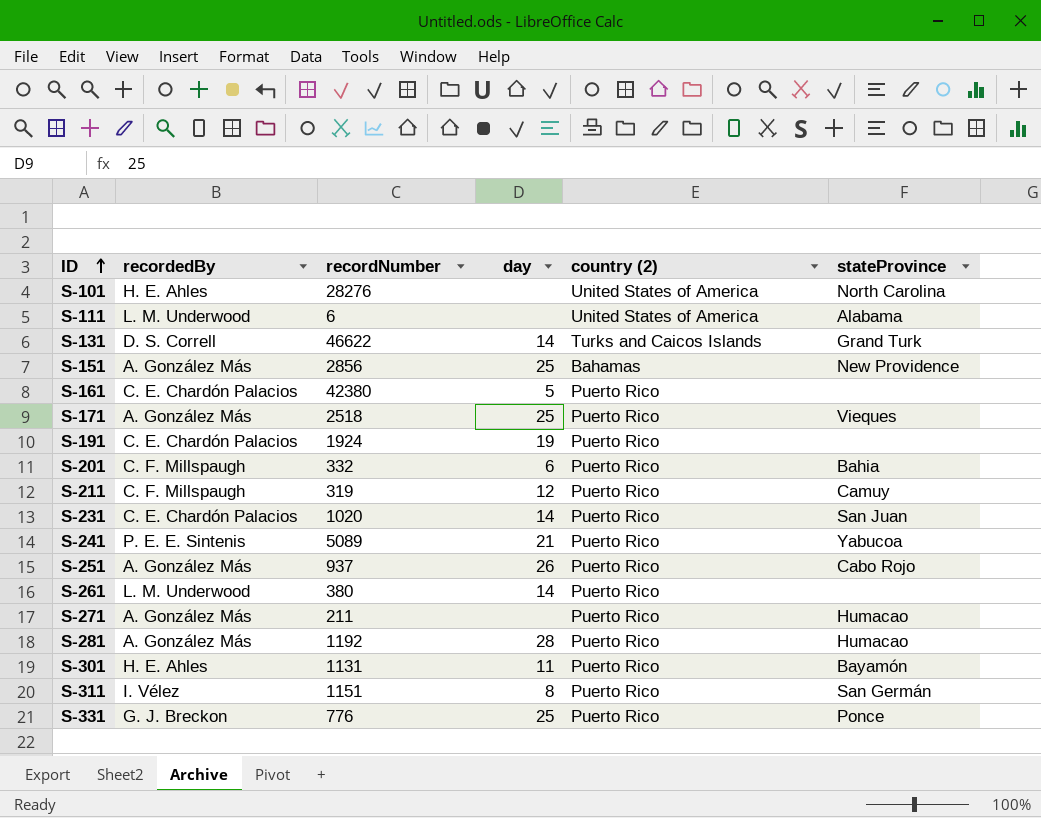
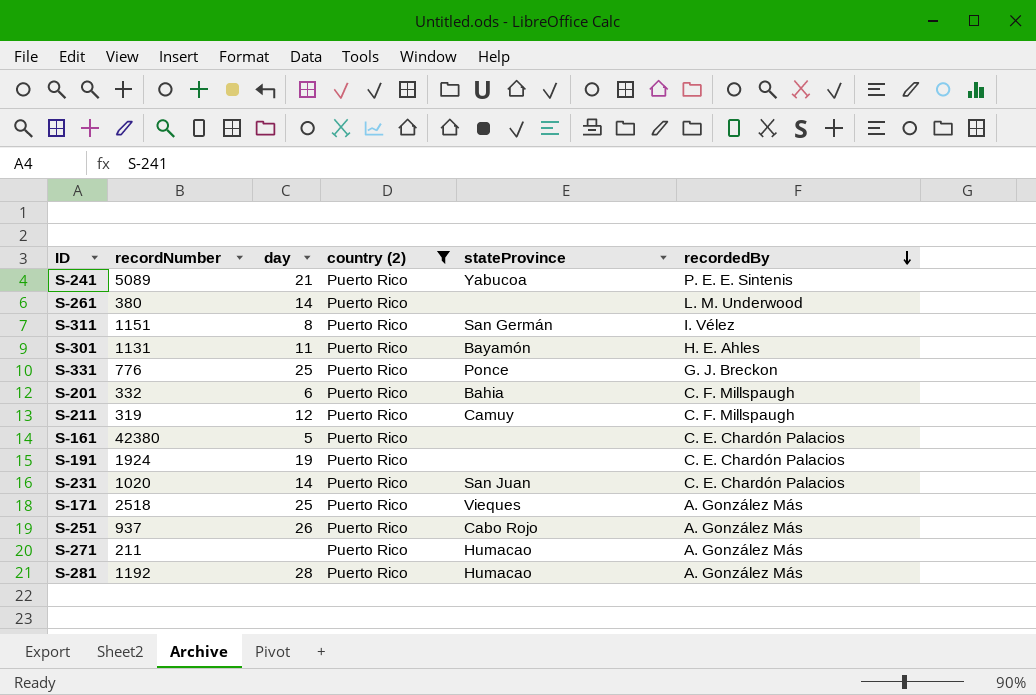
filter: none -> country (2) = Puerto Rico
row order: ID ascending -> recordedBy descending
column recordedBy | position: 2 -> 6

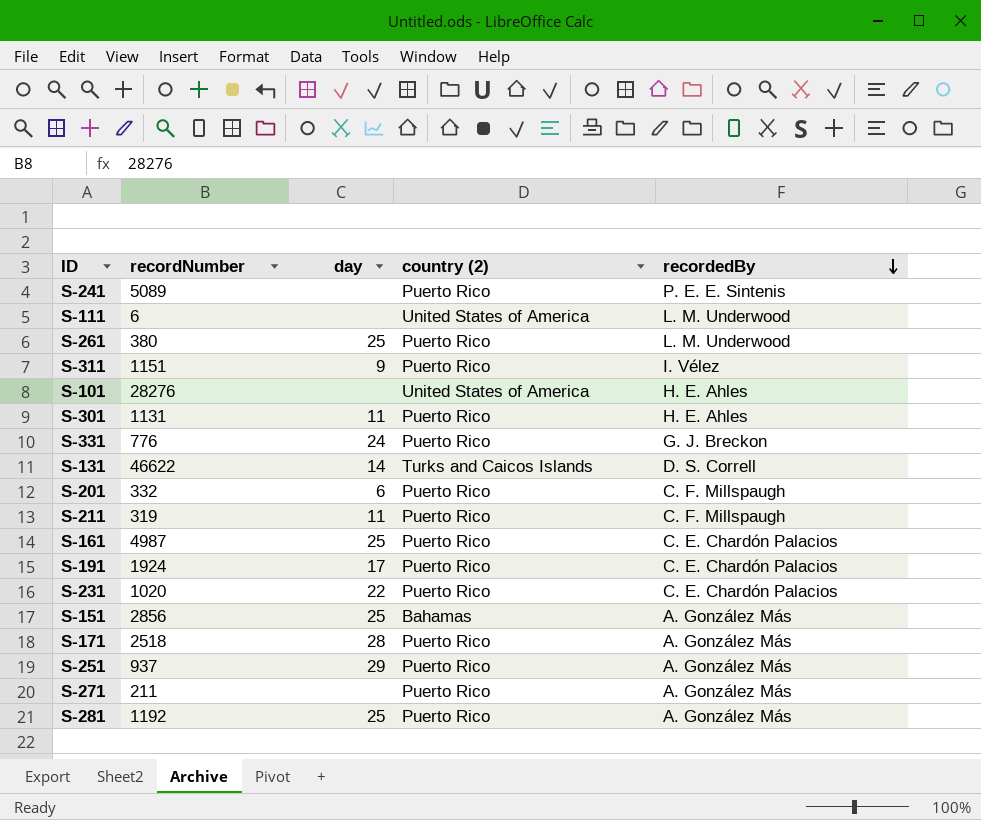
filter: country (2) = Puerto Rico -> none
column stateProvince | position: 5 -> none
S-241 | day: 21 -> none
S-261 | day: 14 -> 25
S-311 | day: 8 -> 9
S-331 | day: 25 -> 24
S-211 | day: 12 -> 11
S-161 | recordNumber: 42380 -> 4987
S-161 | day: 5 -> 25
S-191 | day: 19 -> 17
S-231 | day: 14 -> 22
S-171 | day: 25 -> 28
S-251 | day: 26 -> 29
S-281 | day: 28 -> 25

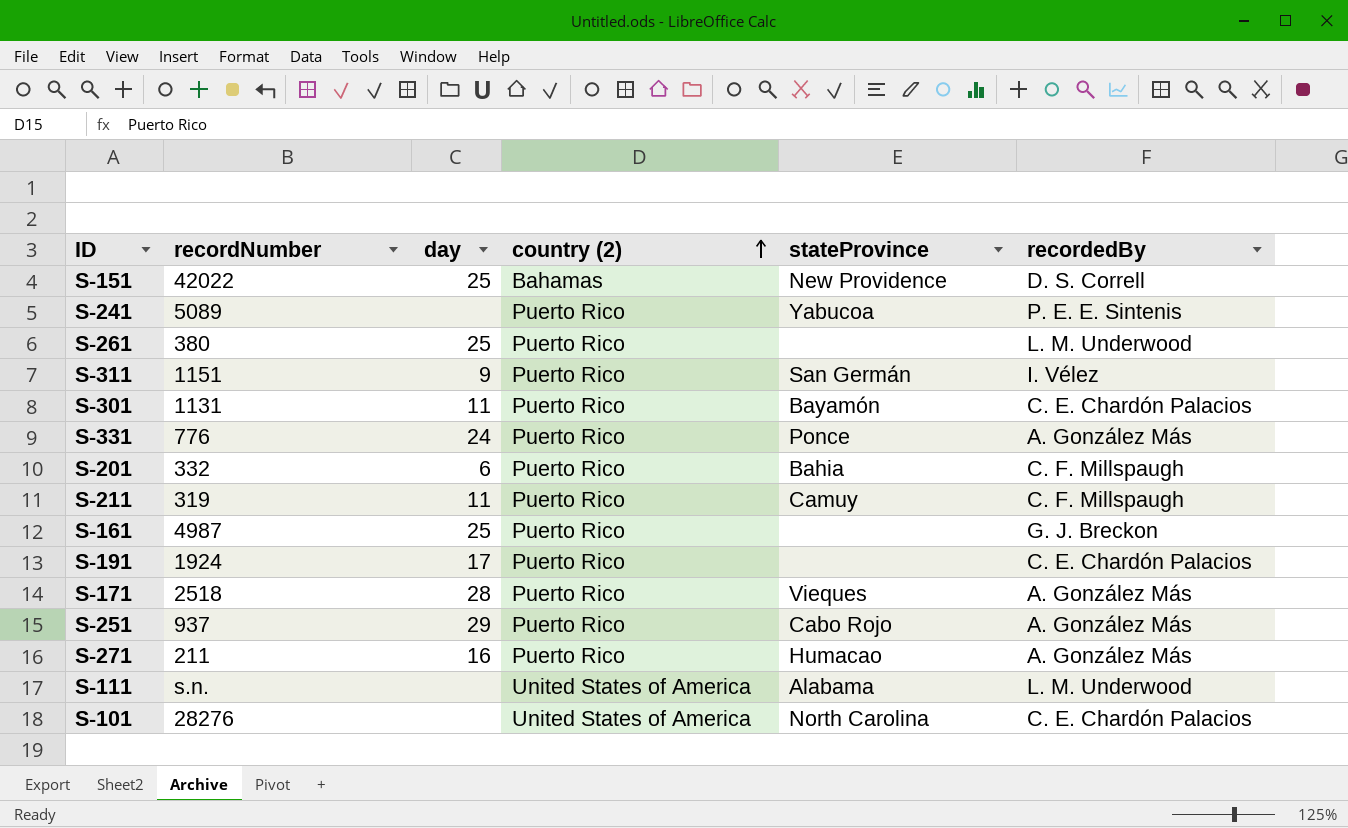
row order: recordedBy descending -> country (2) ascending
column stateProvince | position: none -> 5
row S-131: 46622 | 14 | Turks and Caicos Islands | D. S. Correll -> none
row S-231: 1020 | 22 | Puerto Rico | C. E. Chardón Palacios -> none
row S-281: 1192 | 25 | Puerto Rico | A. González Más -> none
S-151 | recordNumber: 2856 -> 42022
S-151 | recordedBy: A. González Más -> D. S. Correll
S-301 | recordedBy: H. E. Ahles -> C. E. Chardón Palacios
S-331 | recordedBy: G. J. Breckon -> A. González Más
S-161 | recordedBy: C. E. Chardón Palacios -> G. J. Breckon
S-271 | day: none -> 16
S-111 | recordNumber: 6 -> s.n.
S-101 | recordedBy: H. E. Ahles -> C. E. Chardón Palacios

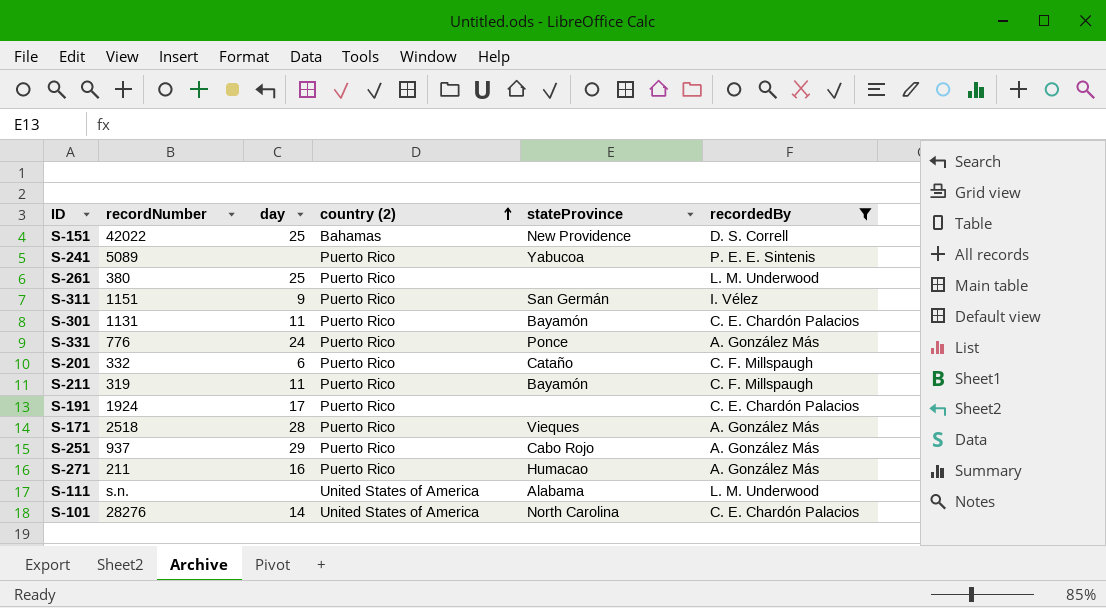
filter: none -> recordedBy != G. J. Breckon
S-201 | stateProvince: Bahia -> Cataño
S-211 | stateProvince: Camuy -> Bayamón
S-101 | day: none -> 14

